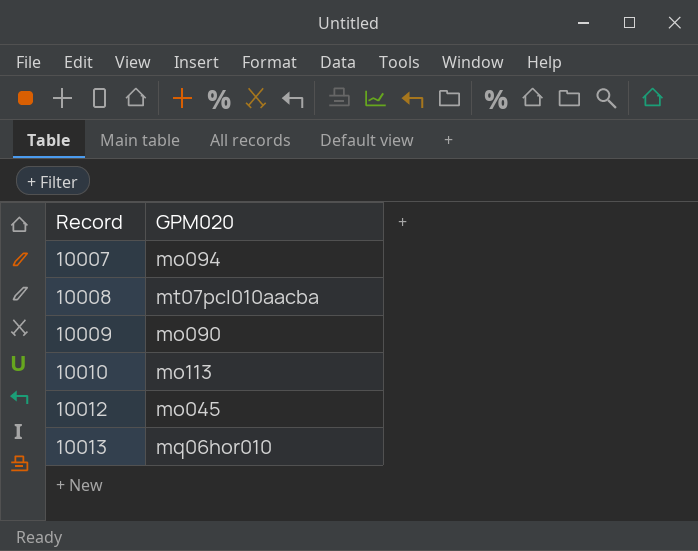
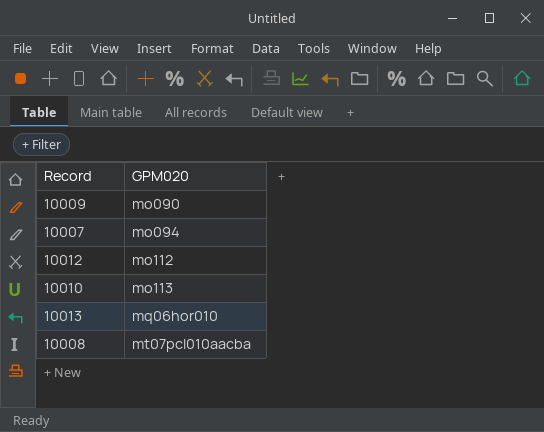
row order: Record ascending -> GPM020 ascending
10012 | GPM020: mo045 -> mo112

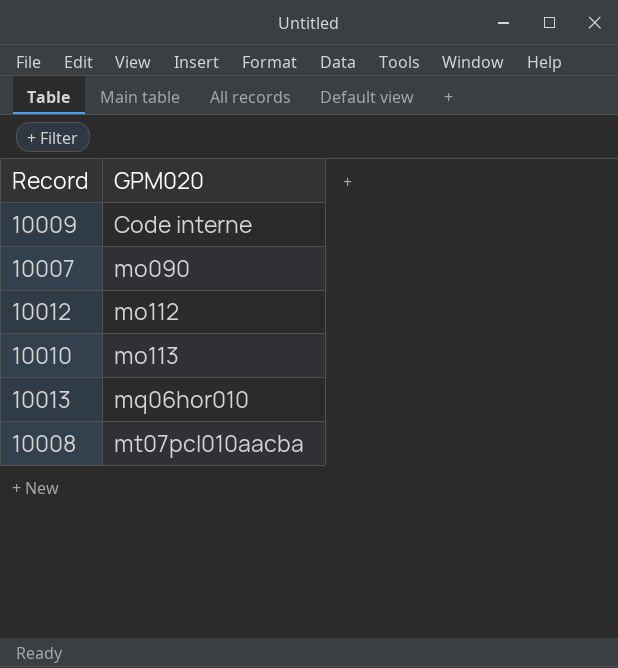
10009 | GPM020: mo090 -> Code interne
10007 | GPM020: mo094 -> mo090

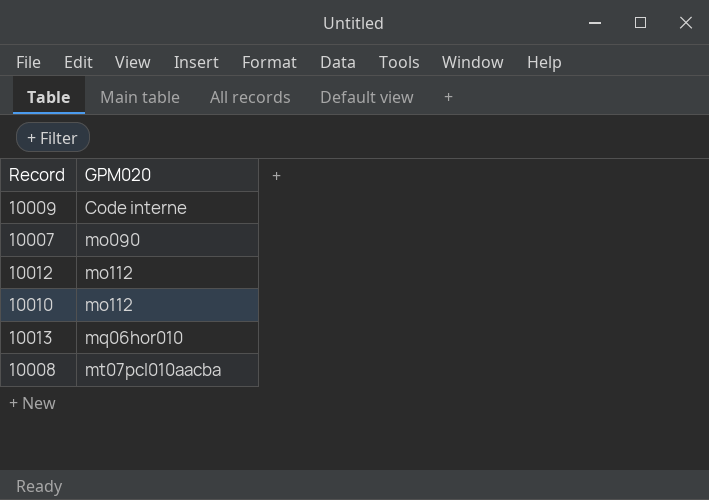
10010 | GPM020: mo113 -> mo112

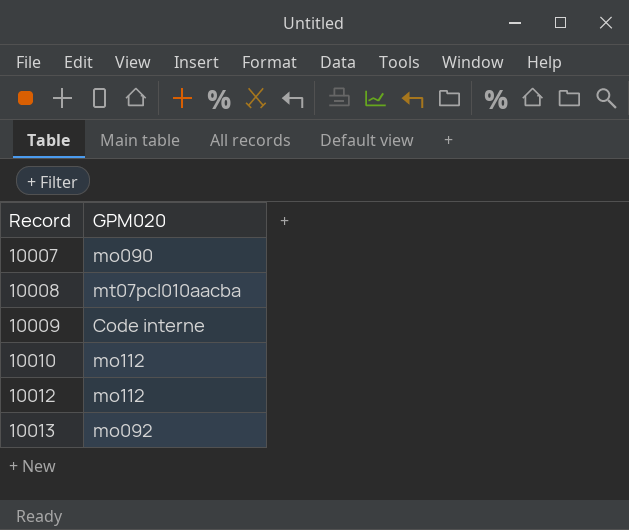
row order: GPM020 ascending -> Record ascending
10013 | GPM020: mq06hor010 -> mo092

